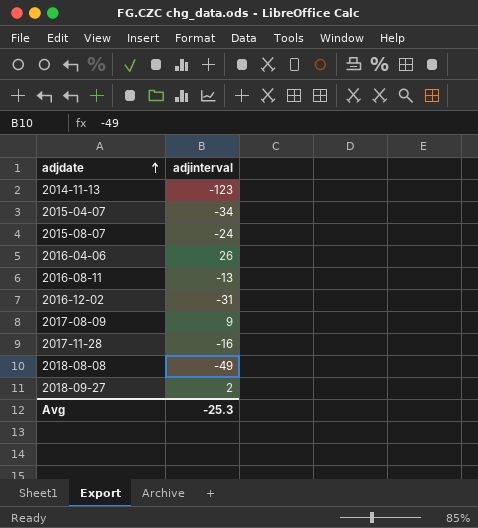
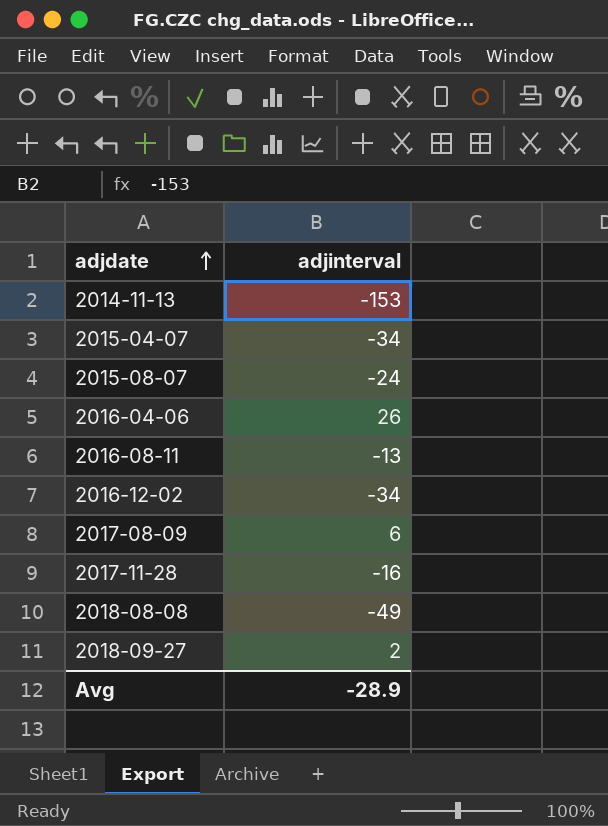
2014-11-13 | adjinterval: -123 -> -153
2016-12-02 | adjinterval: -31 -> -34
2017-08-09 | adjinterval: 9 -> 6
Avg | adjinterval: -25.3 -> -28.9

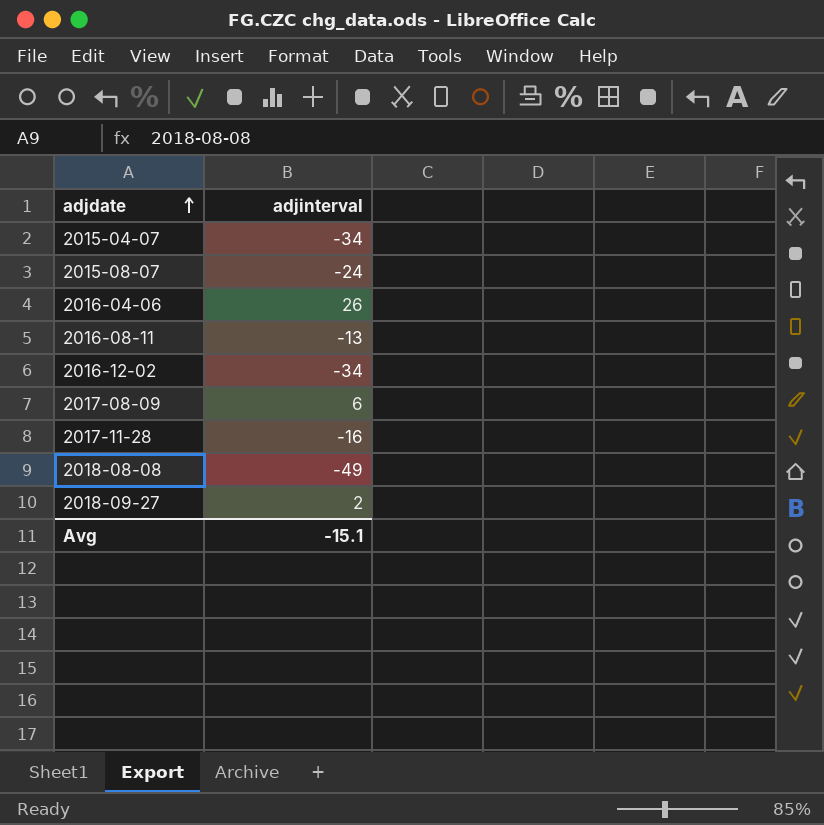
row 2014-11-13: -153 -> none
Avg | adjinterval: -28.9 -> -15.1

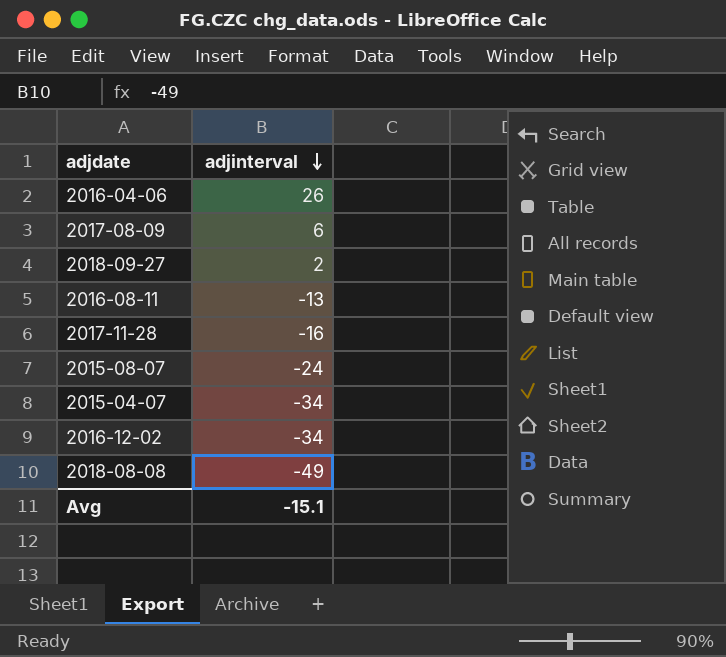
row order: adjdate ascending -> adjinterval descending

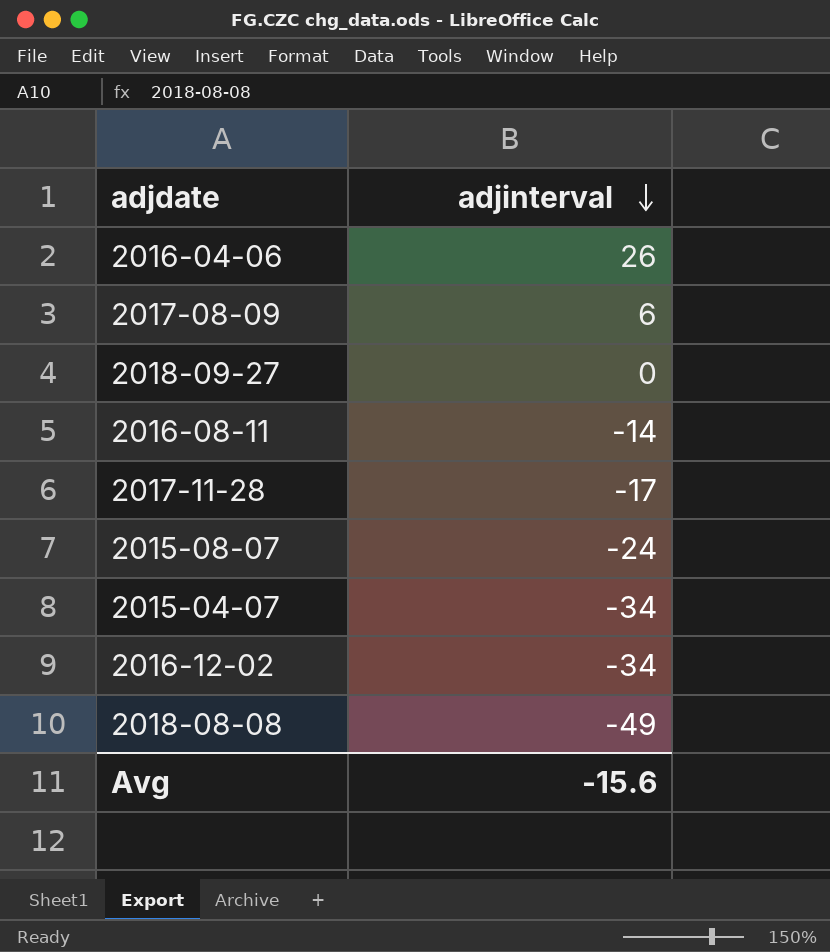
2018-09-27 | adjinterval: 2 -> 0
2016-08-11 | adjinterval: -13 -> -14
2017-11-28 | adjinterval: -16 -> -17
Avg | adjinterval: -15.1 -> -15.6

